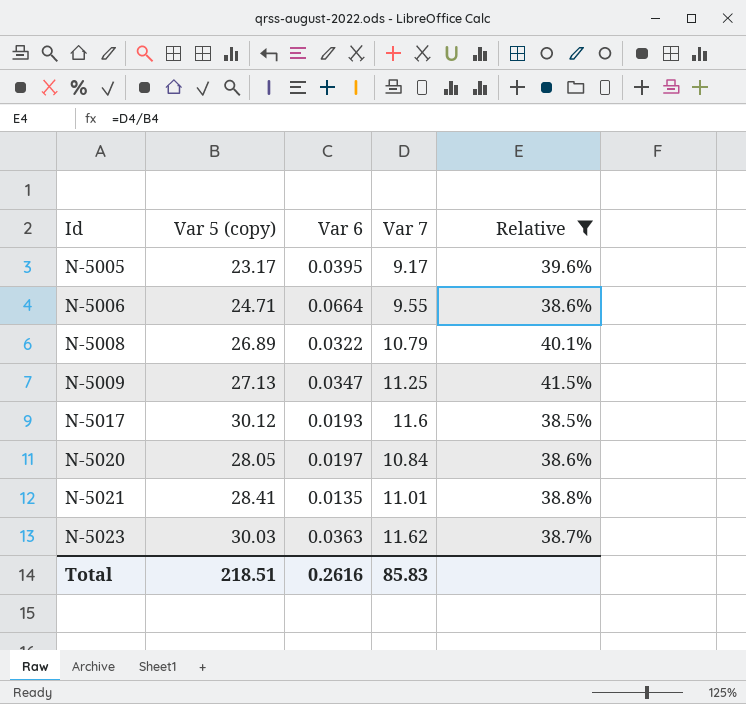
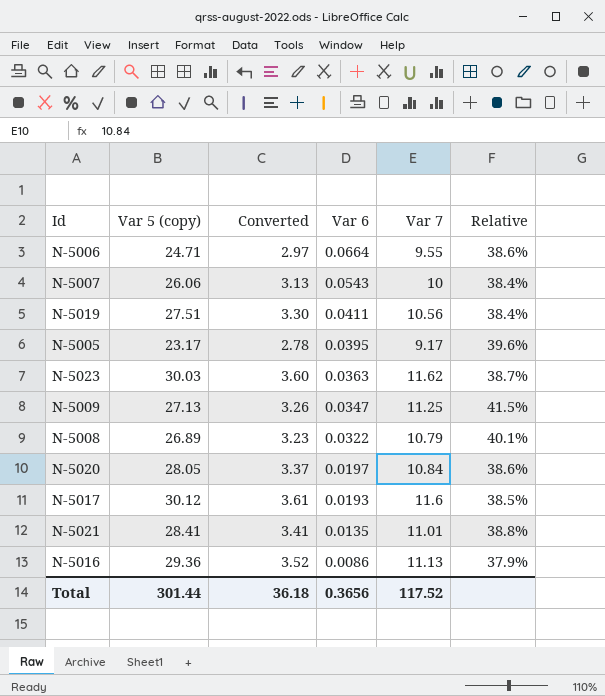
filter: Relative >= 38.5% -> none
row order: Id ascending -> Var 6 descending
column Converted | formula: none -> [Var 5 (copy)] * 0.12
Total | Var 5 (copy): 218.51 -> 301.44
Total | Var 6: 0.2616 -> 0.3656
Total | Var 7: 85.83 -> 117.52

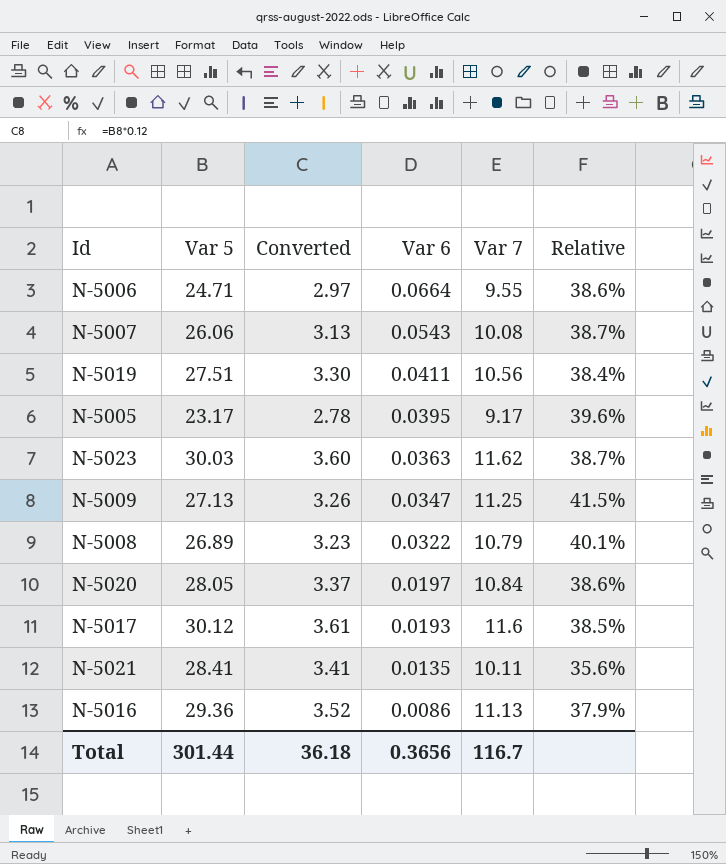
column name: Var 5 (copy) -> Var 5
N-5007 | Var 7: 10 -> 10.08
N-5007 | Relative: 38.4% -> 38.7%
N-5021 | Var 7: 11.01 -> 10.11
N-5021 | Relative: 38.8% -> 35.6%
Total | Var 7: 117.52 -> 116.7

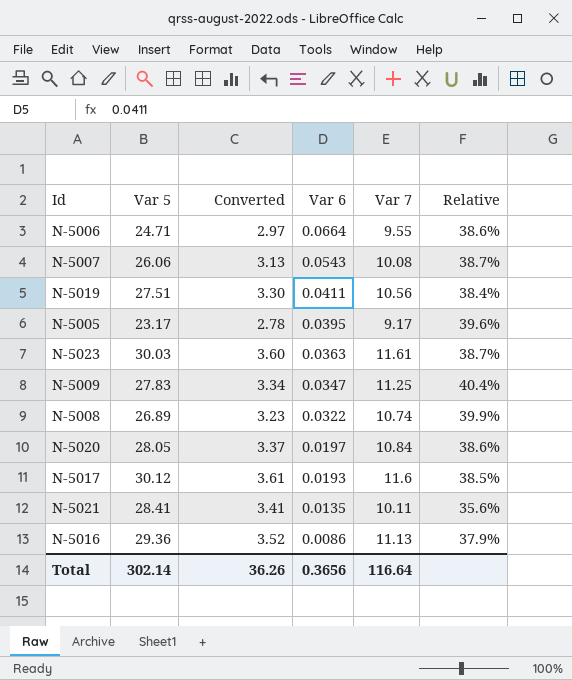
N-5023 | Var 7: 11.62 -> 11.61
N-5009 | Var 5: 27.13 -> 27.83
N-5009 | Converted: 3.26 -> 3.34
N-5009 | Relative: 41.5% -> 40.4%
N-5008 | Var 7: 10.79 -> 10.74
N-5008 | Relative: 40.1% -> 39.9%
Total | Var 5: 301.44 -> 302.14
Total | Converted: 36.18 -> 36.26
Total | Var 7: 116.7 -> 116.64

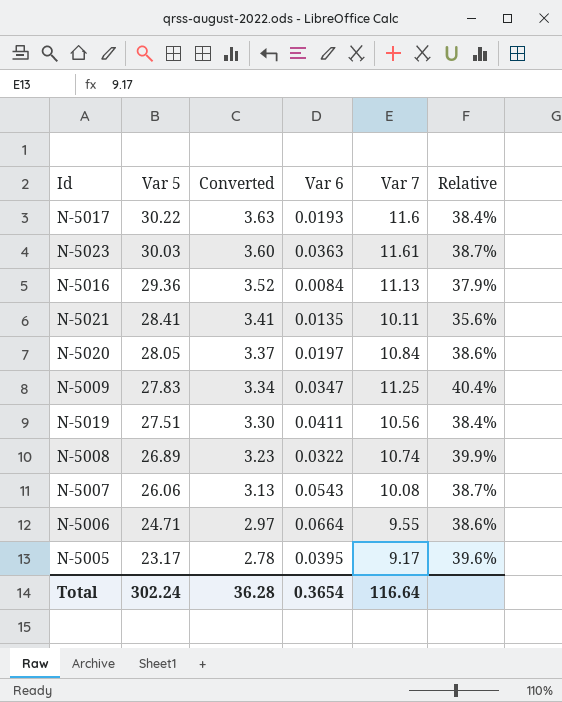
row order: Var 6 descending -> Var 5 descending
N-5017 | Var 5: 30.12 -> 30.22
N-5017 | Converted: 3.61 -> 3.63
N-5017 | Relative: 38.5% -> 38.4%
N-5016 | Var 6: 0.0086 -> 0.0084
Total | Var 5: 302.14 -> 302.24
Total | Converted: 36.26 -> 36.28
Total | Var 6: 0.3656 -> 0.3654

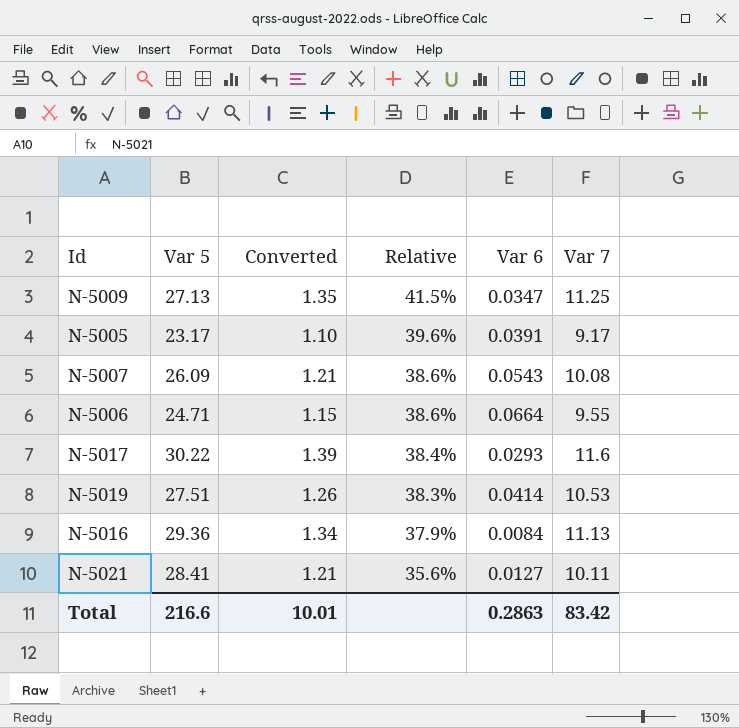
row order: Var 5 descending -> Relative descending
column Converted | formula: [Var 5] * 0.12 -> [Var 7] * 0.12
column Relative | position: 6 -> 4
row N-5023: 30.03 | 3.60 | 0.0363 | 11.61 | 38.7% -> none
row N-5020: 28.05 | 3.37 | 0.0197 | 10.84 | 38.6% -> none
row N-5008: 26.89 | 3.23 | 0.0322 | 10.74 | 39.9% -> none
N-5009 | Var 5: 27.83 -> 27.13
N-5009 | Relative: 40.4% -> 41.5%
N-5005 | Var 6: 0.0395 -> 0.0391
N-5007 | Var 5: 26.06 -> 26.09
N-5007 | Relative: 38.7% -> 38.6%
N-5017 | Var 6: 0.0193 -> 0.0293
N-5019 | Relative: 38.4% -> 38.3%
N-5019 | Var 6: 0.0411 -> 0.0414
N-5019 | Var 7: 10.56 -> 10.53
N-5021 | Var 6: 0.0135 -> 0.0127
Total | Var 5: 302.24 -> 216.6
Total | Converted: 36.28 -> 10.01
Total | Var 6: 0.3654 -> 0.2863
Total | Var 7: 116.64 -> 83.42

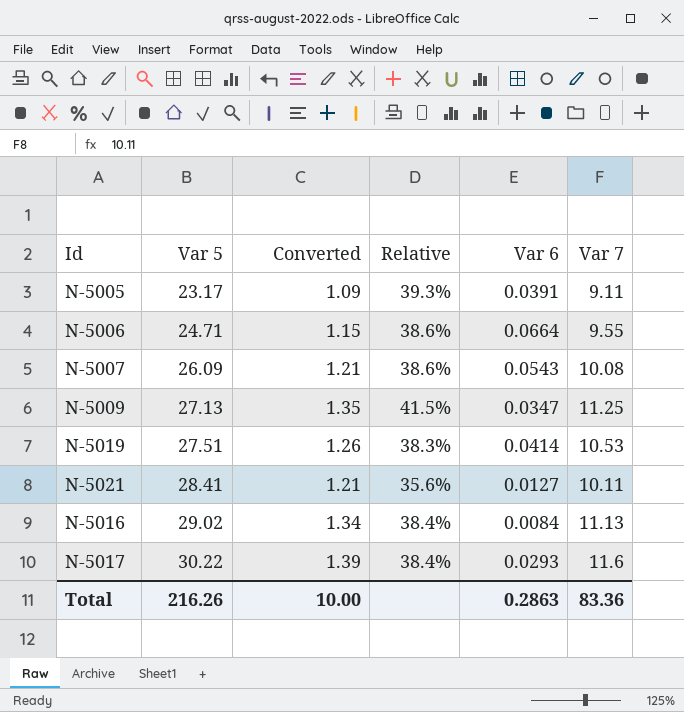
row order: Relative descending -> Var 5 ascending
N-5005 | Converted: 1.10 -> 1.09
N-5005 | Relative: 39.6% -> 39.3%
N-5005 | Var 7: 9.17 -> 9.11
N-5016 | Var 5: 29.36 -> 29.02
N-5016 | Relative: 37.9% -> 38.4%
Total | Var 5: 216.6 -> 216.26
Total | Converted: 10.01 -> 10.00
Total | Var 7: 83.42 -> 83.36

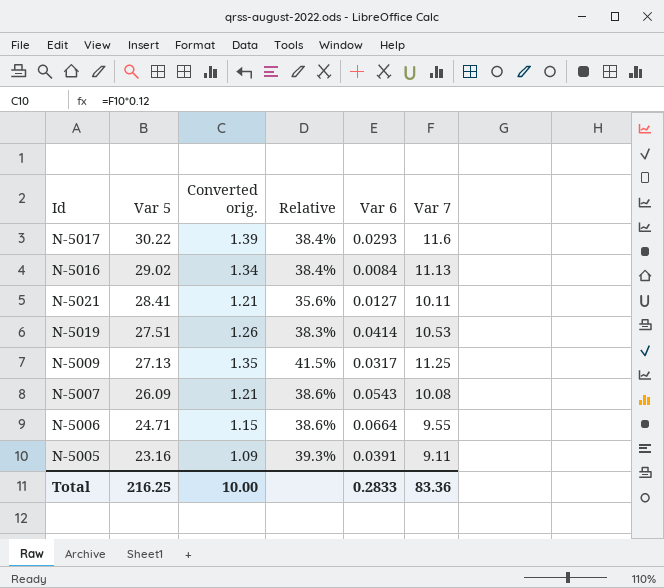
row order: Var 5 ascending -> Var 5 descending
column name: Converted -> Converted orig.
N-5009 | Var 6: 0.0347 -> 0.0317
N-5005 | Var 5: 23.17 -> 23.16
Total | Var 5: 216.26 -> 216.25
Total | Var 6: 0.2863 -> 0.2833

